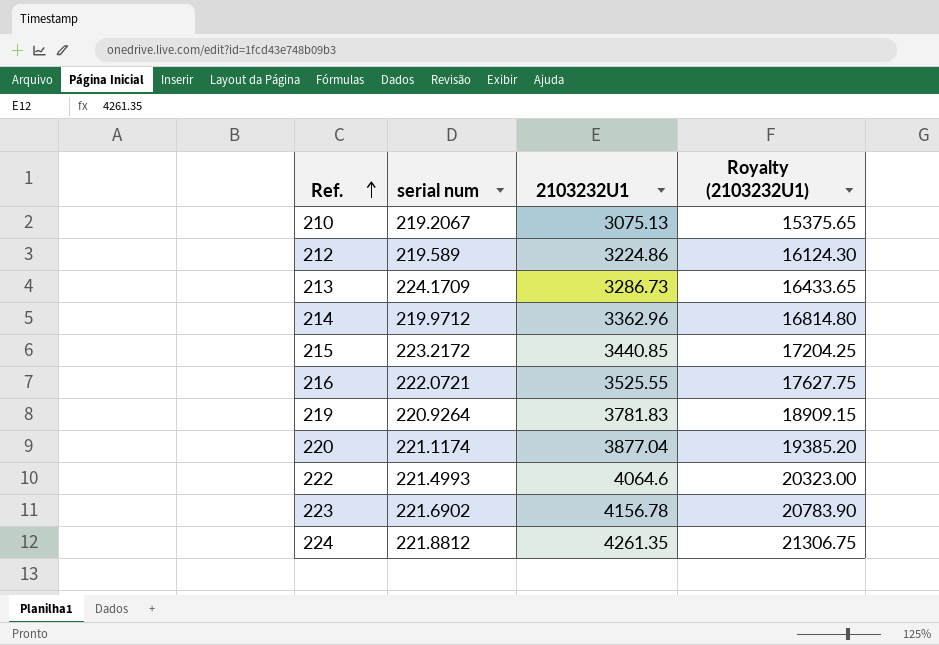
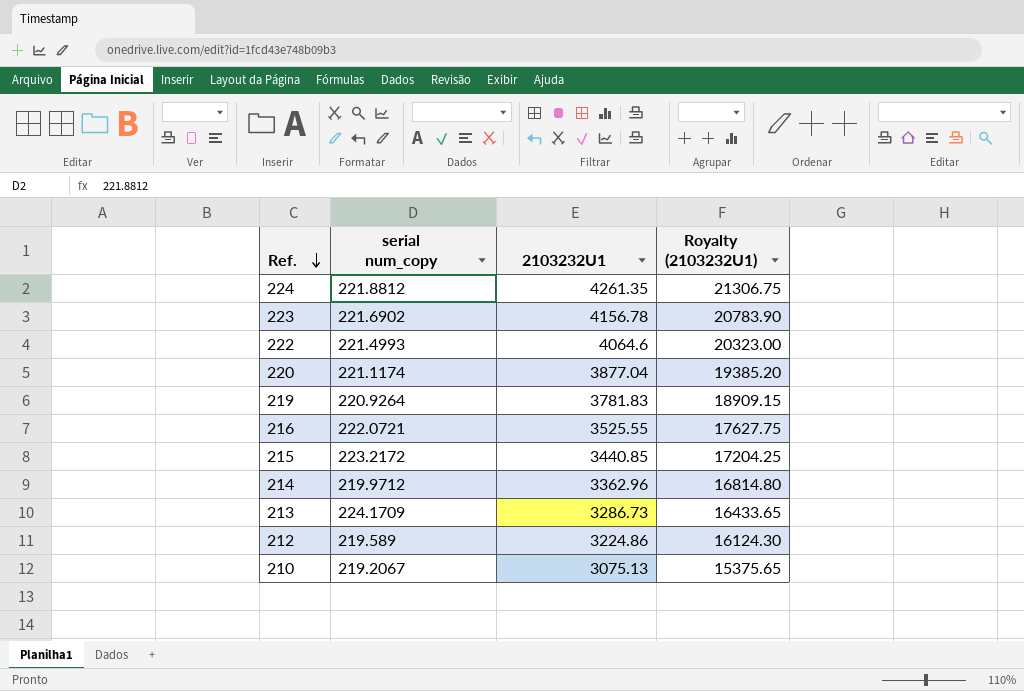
row order: Ref. ascending -> Ref. descending
column name: serial num -> serial num_copy

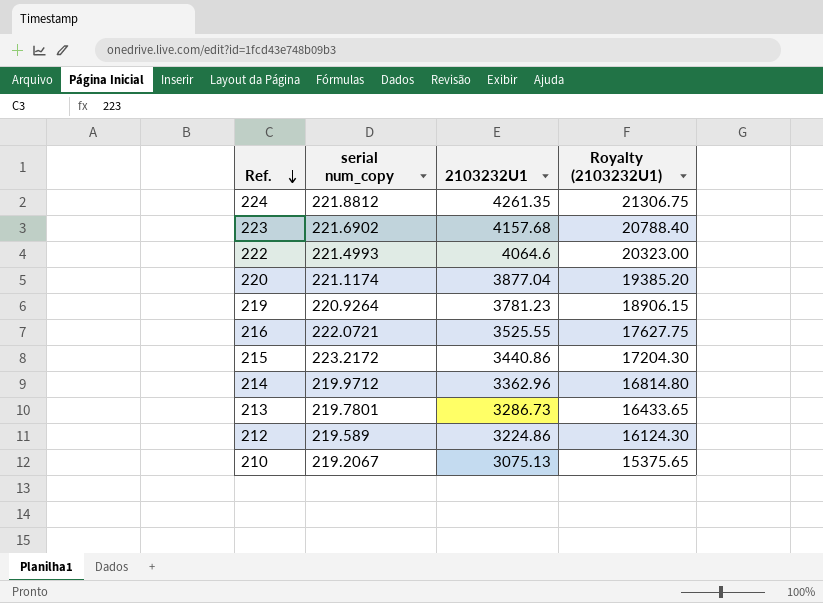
223 | 2103232U1: 4156.78 -> 4157.68
223 | Royalty (2103232U1): 20783.90 -> 20788.40
219 | 2103232U1: 3781.83 -> 3781.23
219 | Royalty (2103232U1): 18909.15 -> 18906.15
215 | 2103232U1: 3440.85 -> 3440.86
215 | Royalty (2103232U1): 17204.25 -> 17204.30
213 | serial num_copy: 224.1709 -> 219.7801

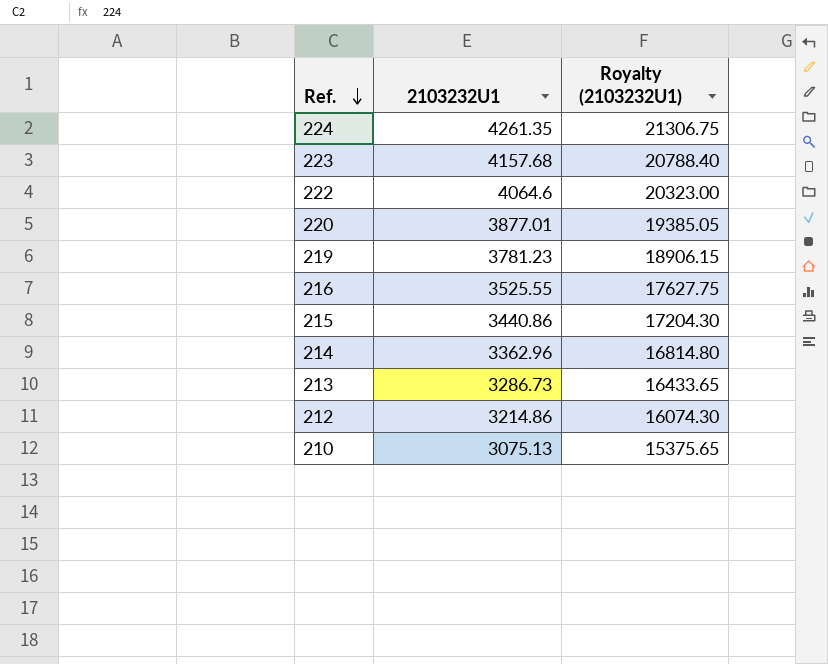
column serial num_copy | position: 2 -> none
220 | 2103232U1: 3877.04 -> 3877.01
220 | Royalty (2103232U1): 19385.20 -> 19385.05
212 | 2103232U1: 3224.86 -> 3214.86
212 | Royalty (2103232U1): 16124.30 -> 16074.30

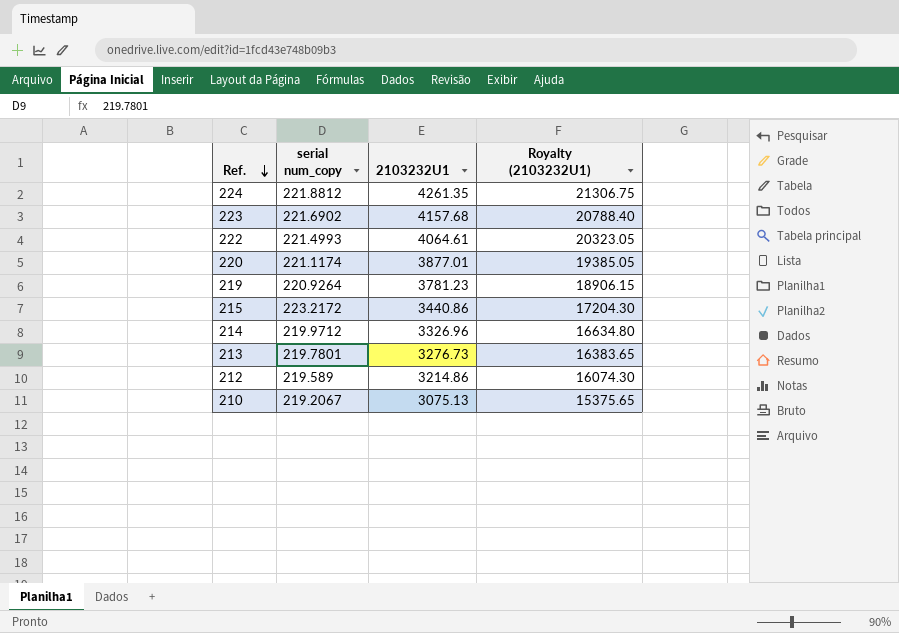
column serial num_copy | position: none -> 2
row 216: 3525.55 | 17627.75 -> none
222 | 2103232U1: 4064.6 -> 4064.61
222 | Royalty (2103232U1): 20323.00 -> 20323.05
214 | 2103232U1: 3362.96 -> 3326.96
214 | Royalty (2103232U1): 16814.80 -> 16634.80
213 | 2103232U1: 3286.73 -> 3276.73
213 | Royalty (2103232U1): 16433.65 -> 16383.65

